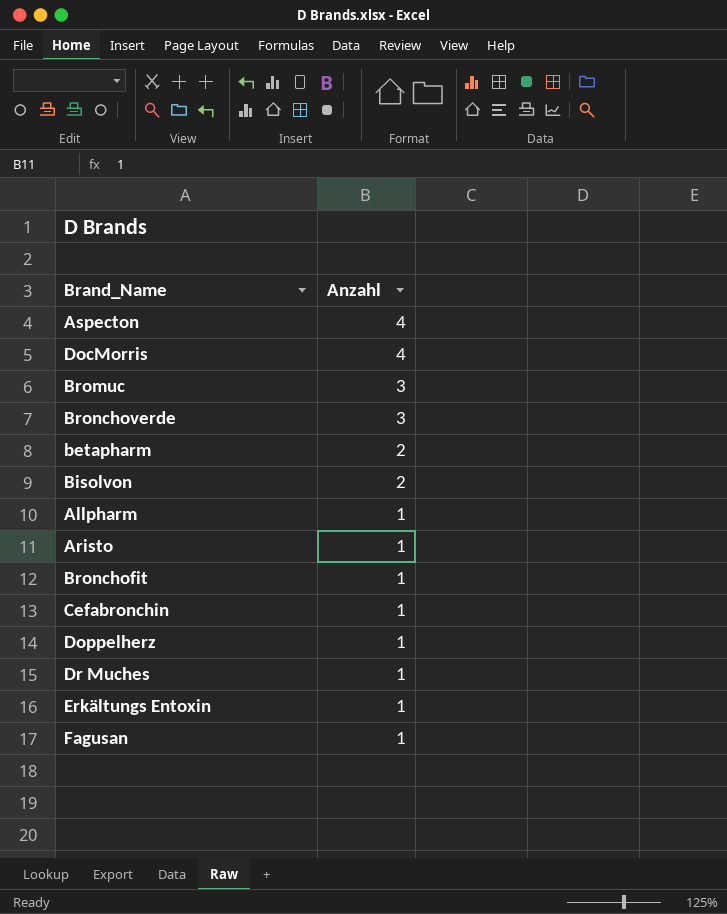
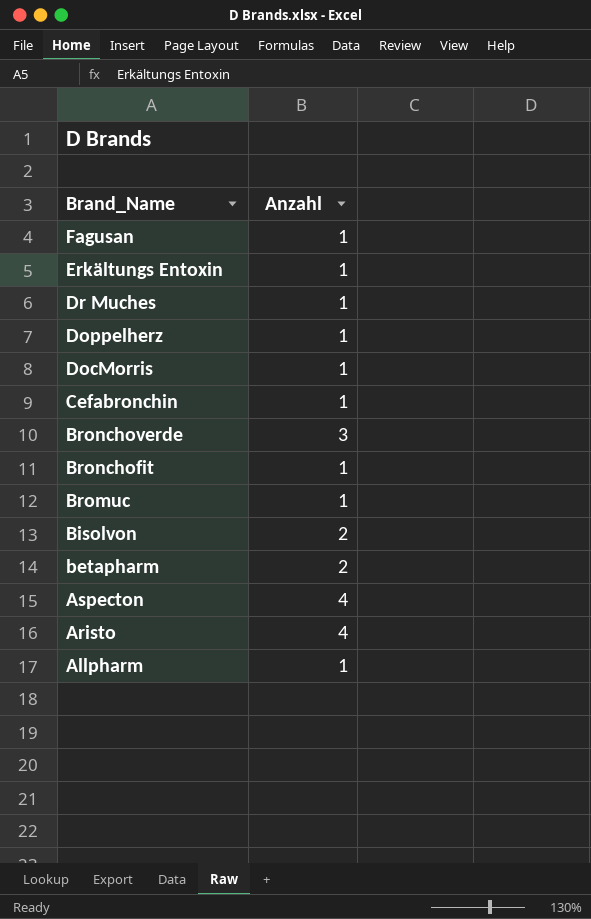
row order: Anzahl descending -> Brand_Name descending
DocMorris | Anzahl: 4 -> 1
Bromuc | Anzahl: 3 -> 1
Aristo | Anzahl: 1 -> 4

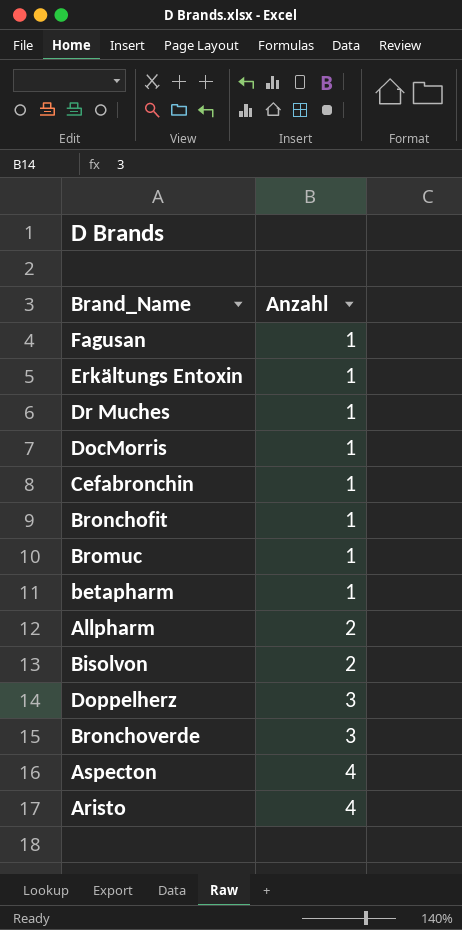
row order: Brand_Name descending -> Anzahl ascending
betapharm | Anzahl: 2 -> 1
Allpharm | Anzahl: 1 -> 2
Doppelherz | Anzahl: 1 -> 3

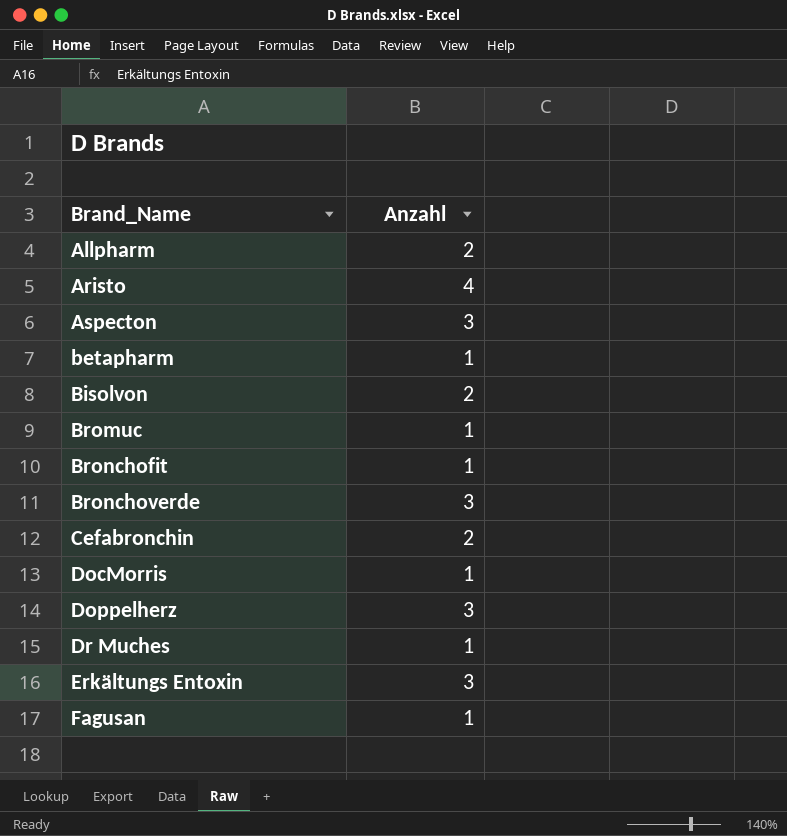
row order: Anzahl ascending -> Brand_Name ascending
Aspecton | Anzahl: 4 -> 3
Cefabronchin | Anzahl: 1 -> 2
Erkältungs Entoxin | Anzahl: 1 -> 3

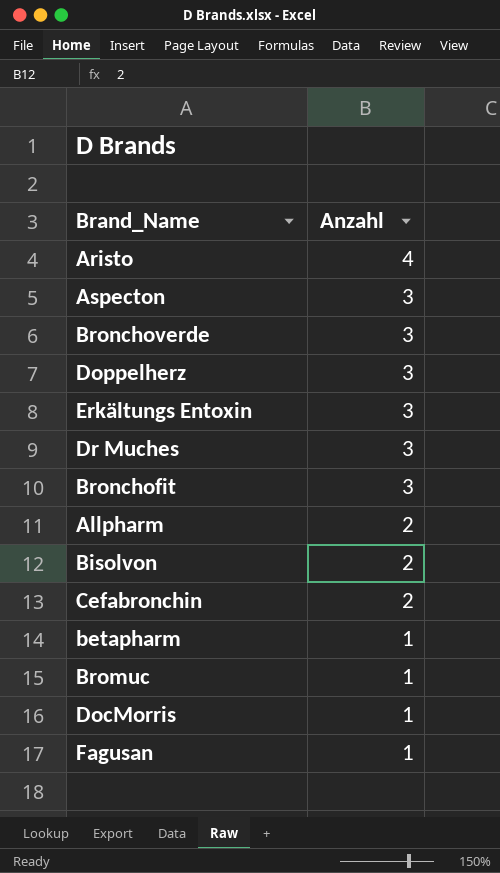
row order: Brand_Name ascending -> Anzahl descending
Dr Muches | Anzahl: 1 -> 3
Bronchofit | Anzahl: 1 -> 3

